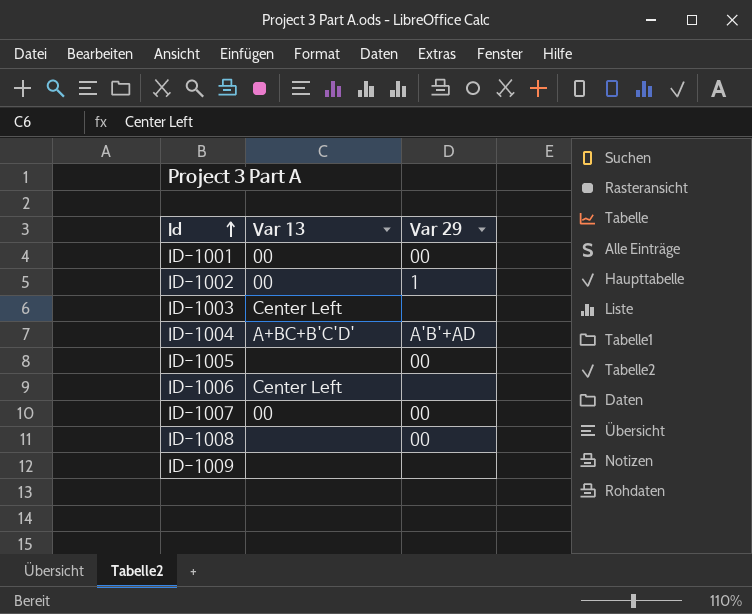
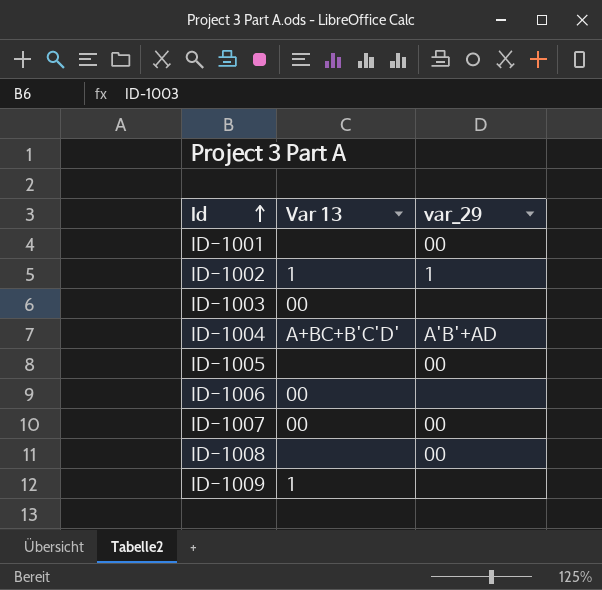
column name: Var 29 -> var_29
ID-1001 | Var 13: 00 -> none
ID-1002 | Var 13: 00 -> 1
ID-1003 | Var 13: Center Left -> 00
ID-1006 | Var 13: Center Left -> 00
ID-1009 | Var 13: none -> 1

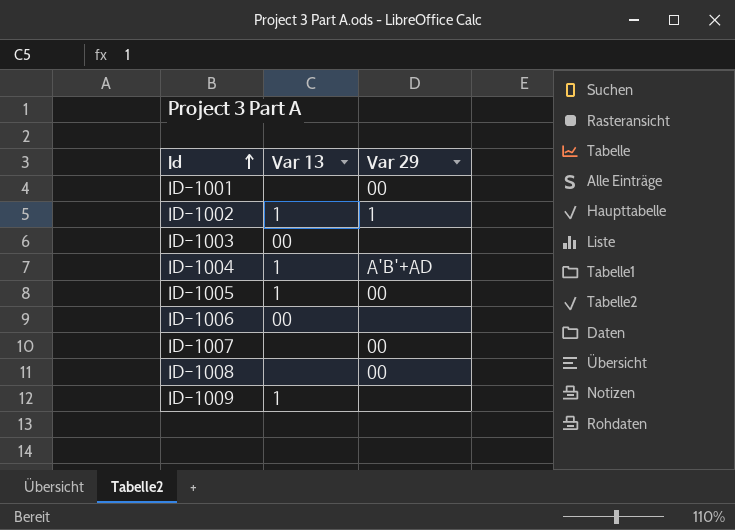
column name: var_29 -> Var 29
ID-1004 | Var 13: A+BC+B'C'D' -> 1
ID-1005 | Var 13: none -> 1
ID-1007 | Var 13: 00 -> none

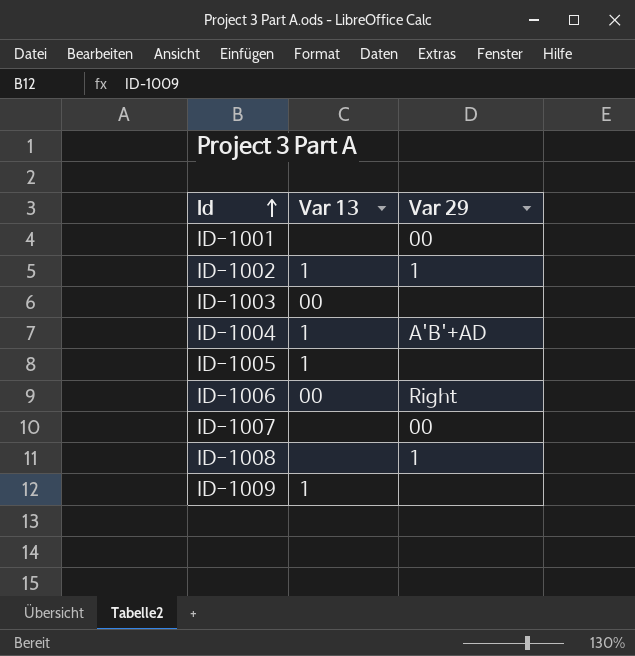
ID-1005 | Var 29: 00 -> none
ID-1006 | Var 29: none -> Right
ID-1008 | Var 29: 00 -> 1

